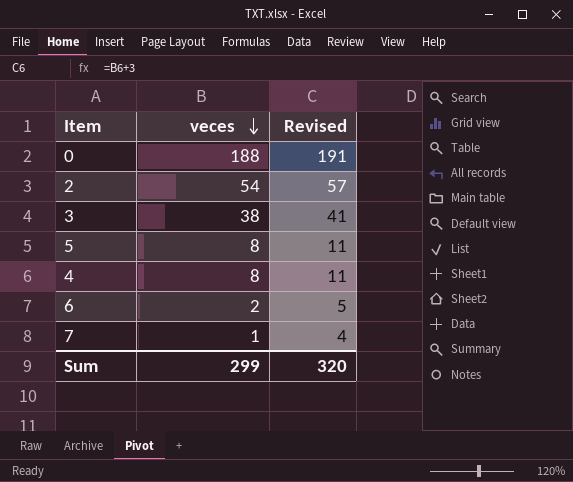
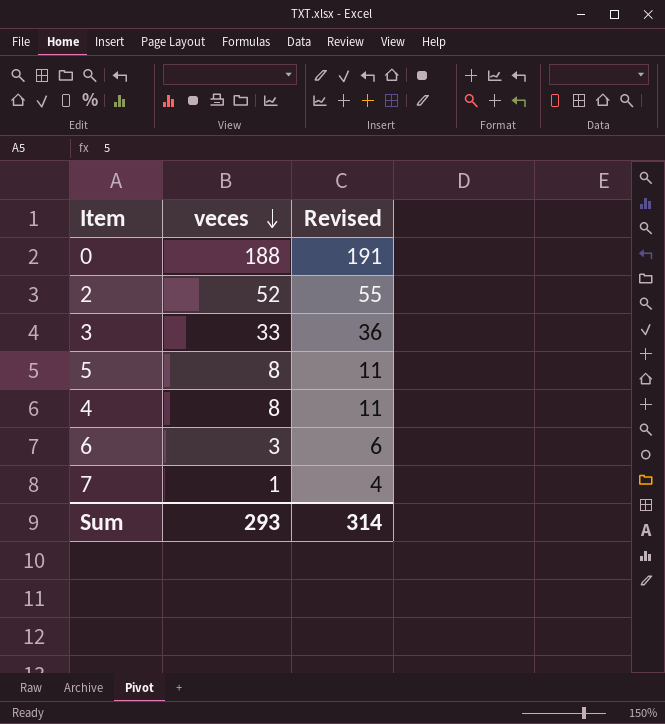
2 | veces: 54 -> 52
2 | Revised: 57 -> 55
3 | veces: 38 -> 33
3 | Revised: 41 -> 36
6 | veces: 2 -> 3
6 | Revised: 5 -> 6
Sum | veces: 299 -> 293
Sum | Revised: 320 -> 314

